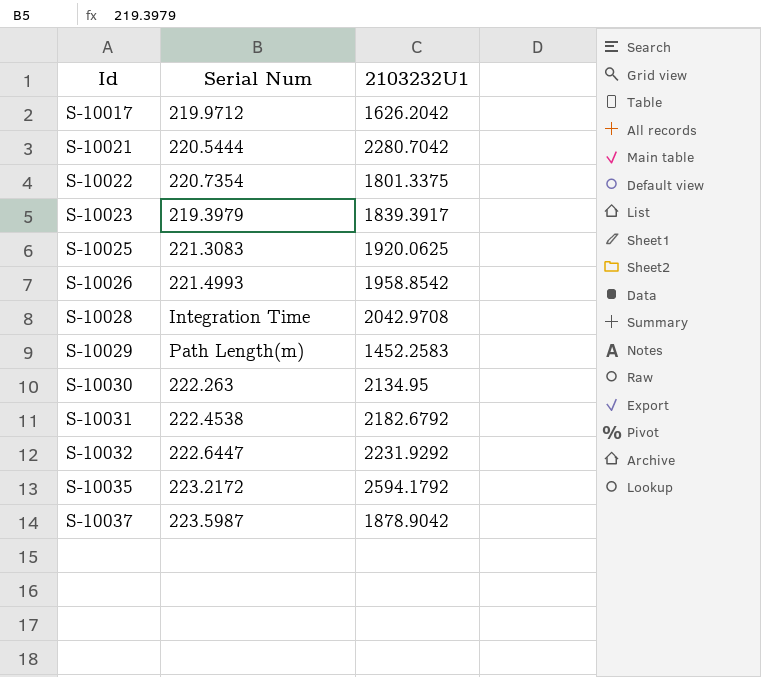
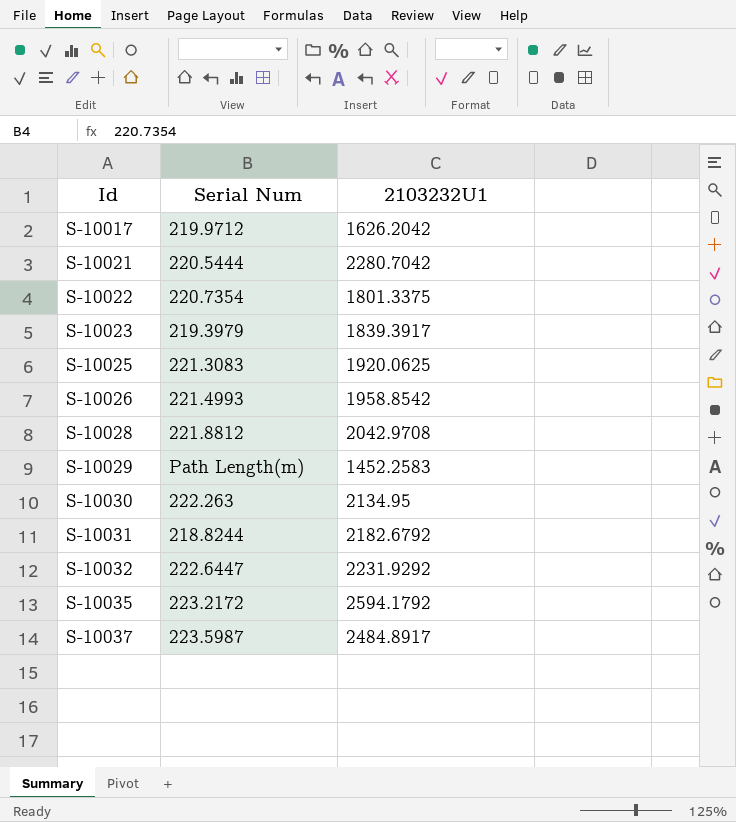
S-10028 | Serial Num: Integration Time -> 221.8812
S-10031 | Serial Num: 222.4538 -> 218.8244
S-10037 | 2103232U1: 1878.9042 -> 2484.8917

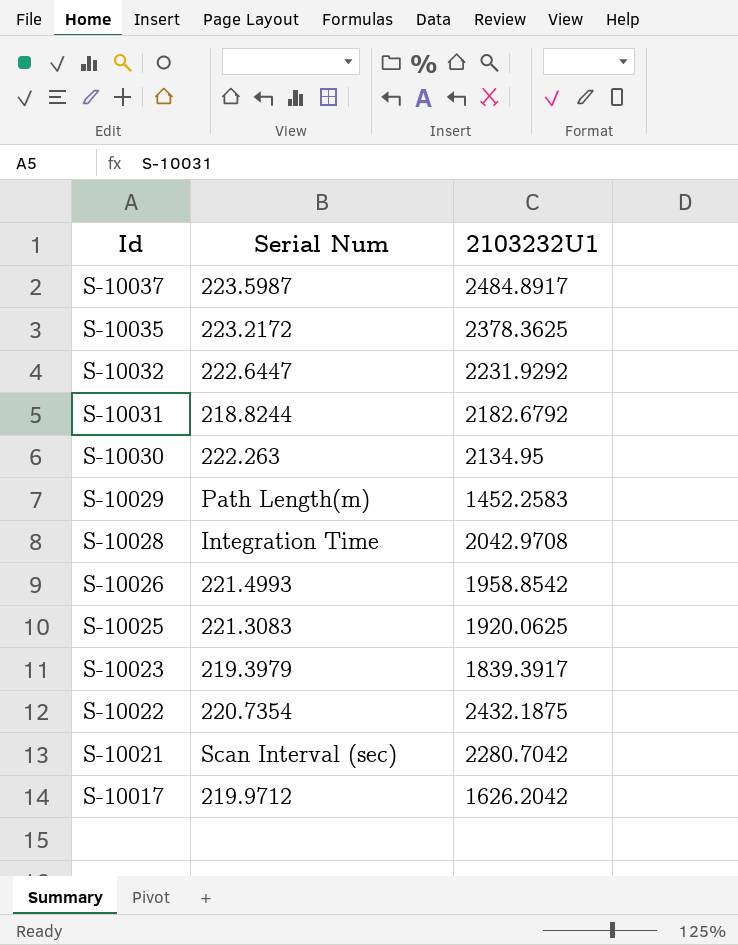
row order: Id ascending -> Id descending
S-10035 | 2103232U1: 2594.1792 -> 2378.3625
S-10028 | Serial Num: 221.8812 -> Integration Time
S-10022 | 2103232U1: 1801.3375 -> 2432.1875
S-10021 | Serial Num: 220.5444 -> Scan Interval (sec)

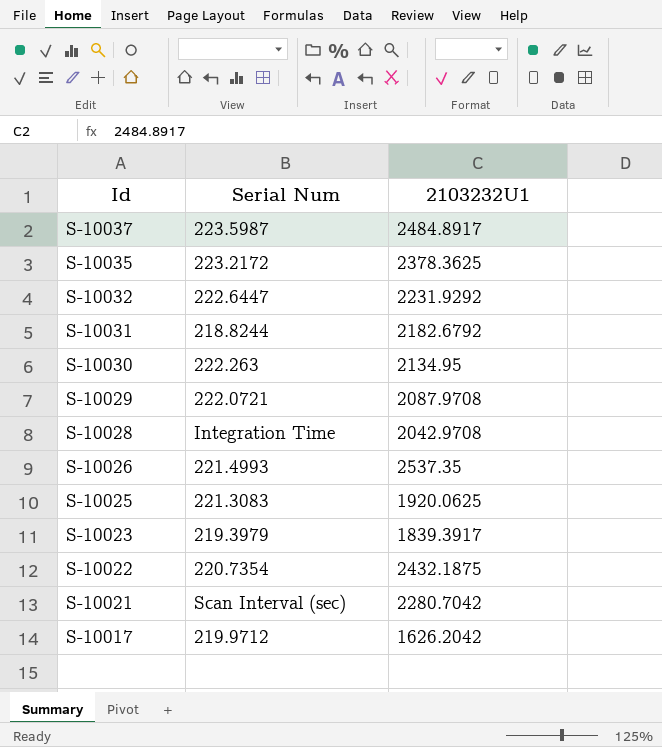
S-10029 | Serial Num: Path Length(m) -> 222.0721
S-10029 | 2103232U1: 1452.2583 -> 2087.9708
S-10026 | 2103232U1: 1958.8542 -> 2537.35

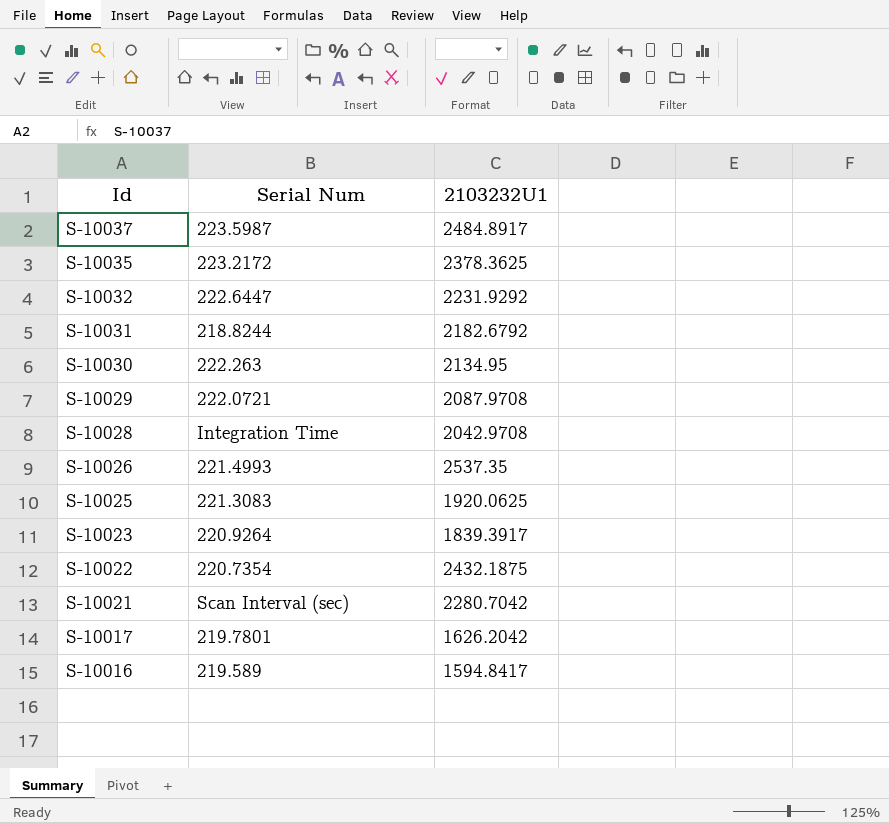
S-10023 | Serial Num: 219.3979 -> 220.9264
S-10017 | Serial Num: 219.9712 -> 219.7801
row S-10016: none -> 219.589 | 1594.8417

